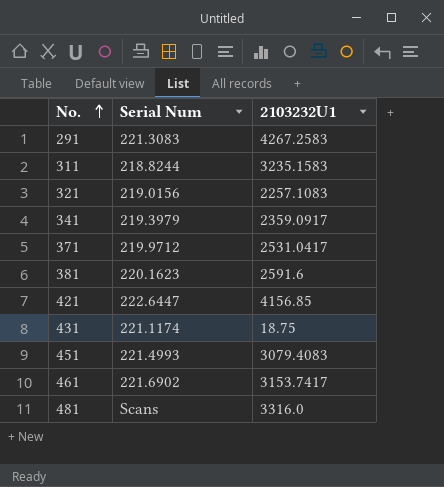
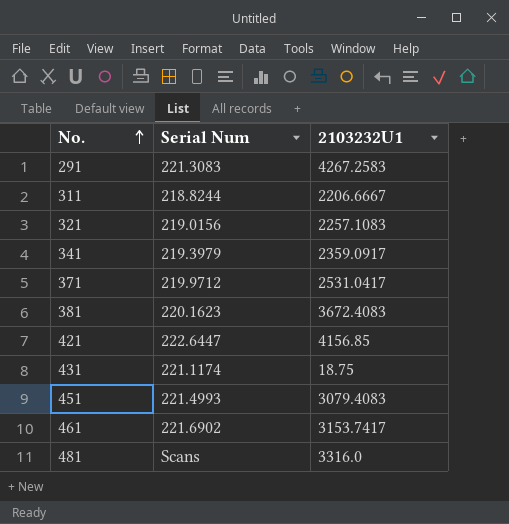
311 | 2103232U1: 3235.1583 -> 2206.6667
381 | 2103232U1: 2591.6 -> 3672.4083

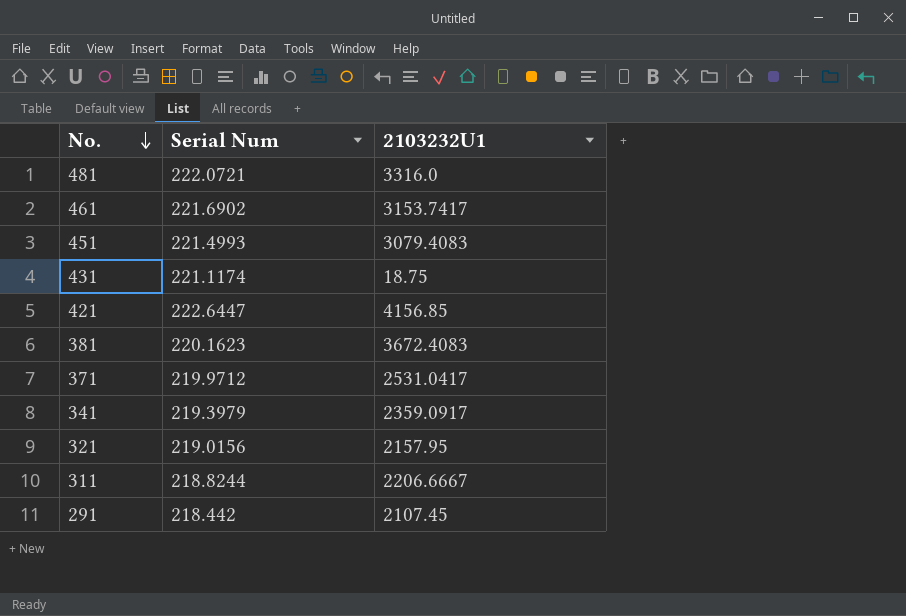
row order: No. ascending -> No. descending
481 | Serial Num: Scans -> 222.0721
321 | 2103232U1: 2257.1083 -> 2157.95
291 | Serial Num: 221.3083 -> 218.442
291 | 2103232U1: 4267.2583 -> 2107.45

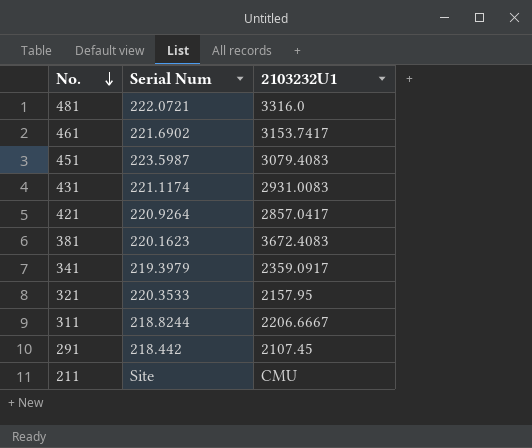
row 371: 219.9712 | 2531.0417 -> none
451 | Serial Num: 221.4993 -> 223.5987
431 | 2103232U1: 18.75 -> 2931.0083
421 | Serial Num: 222.6447 -> 220.9264
421 | 2103232U1: 4156.85 -> 2857.0417
321 | Serial Num: 219.0156 -> 220.3533
row 211: none -> Site | CMU

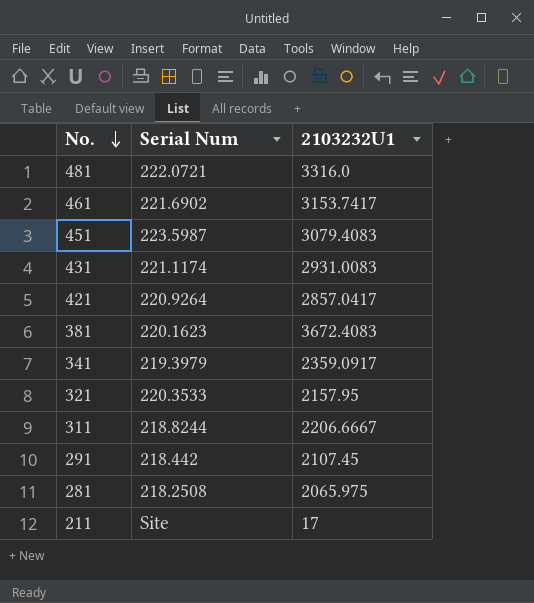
row 281: none -> 218.2508 | 2065.975
211 | 2103232U1: CMU -> 17

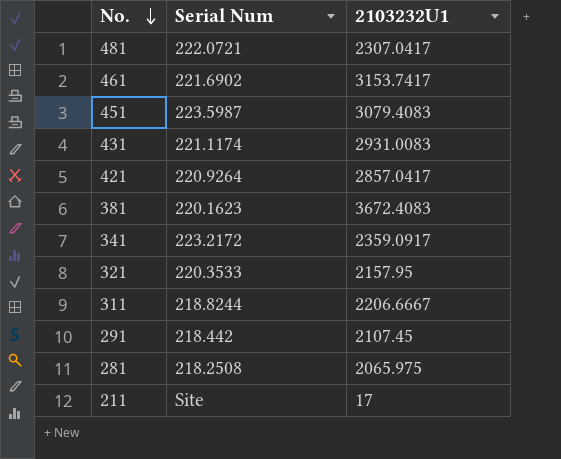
481 | 2103232U1: 3316.0 -> 2307.0417
341 | Serial Num: 219.3979 -> 223.2172

